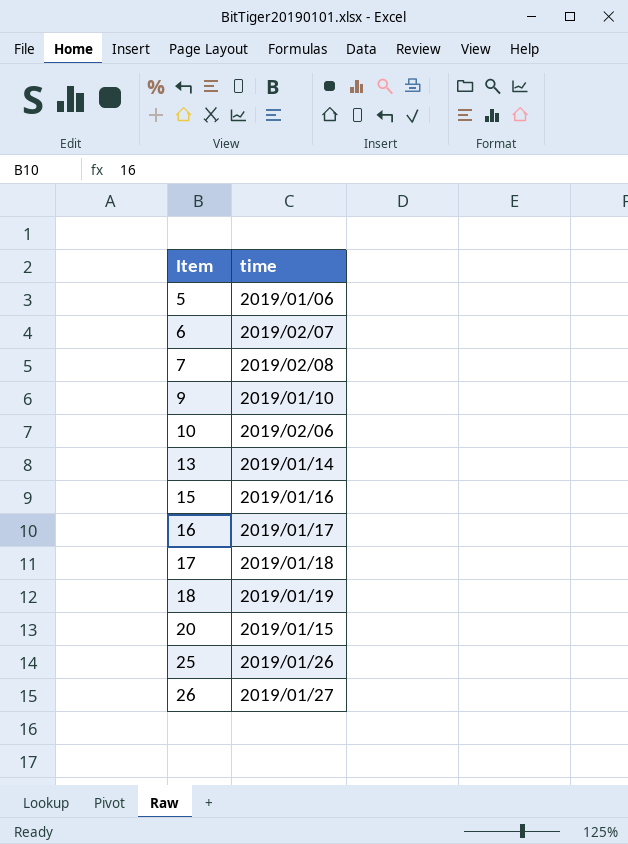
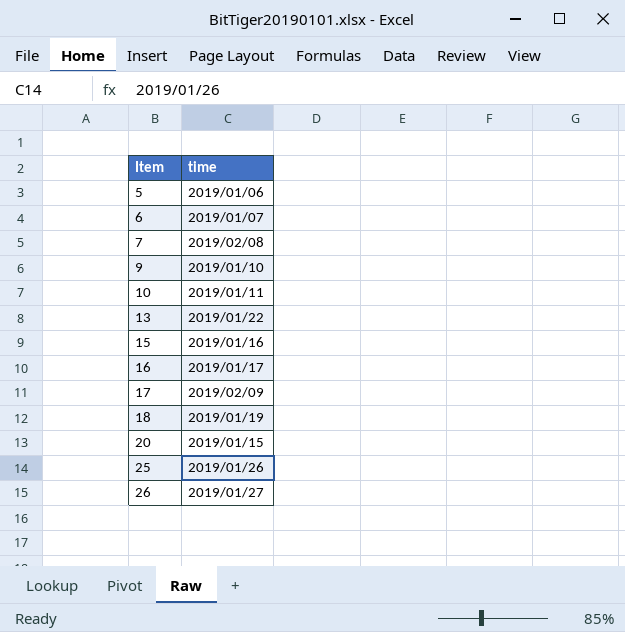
6 | time: 2019/02/07 -> 2019/01/07
10 | time: 2019/02/06 -> 2019/01/11
13 | time: 2019/01/14 -> 2019/01/22
17 | time: 2019/01/18 -> 2019/02/09

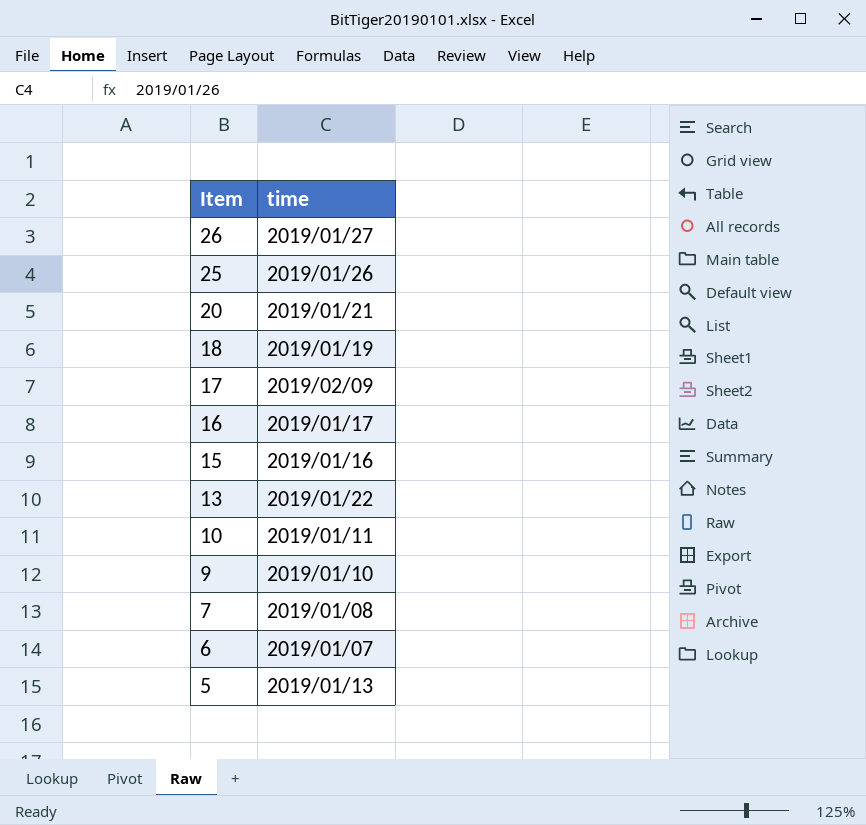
row order: Item ascending -> Item descending
20 | time: 2019/01/15 -> 2019/01/21
7 | time: 2019/02/08 -> 2019/01/08
5 | time: 2019/01/06 -> 2019/01/13

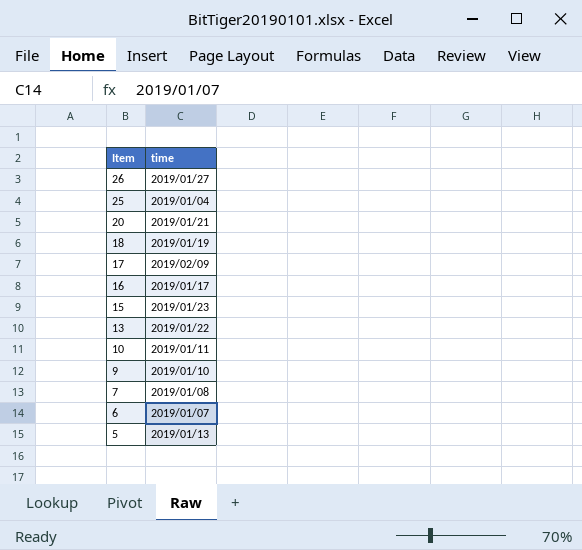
25 | time: 2019/01/26 -> 2019/01/04
15 | time: 2019/01/16 -> 2019/01/23

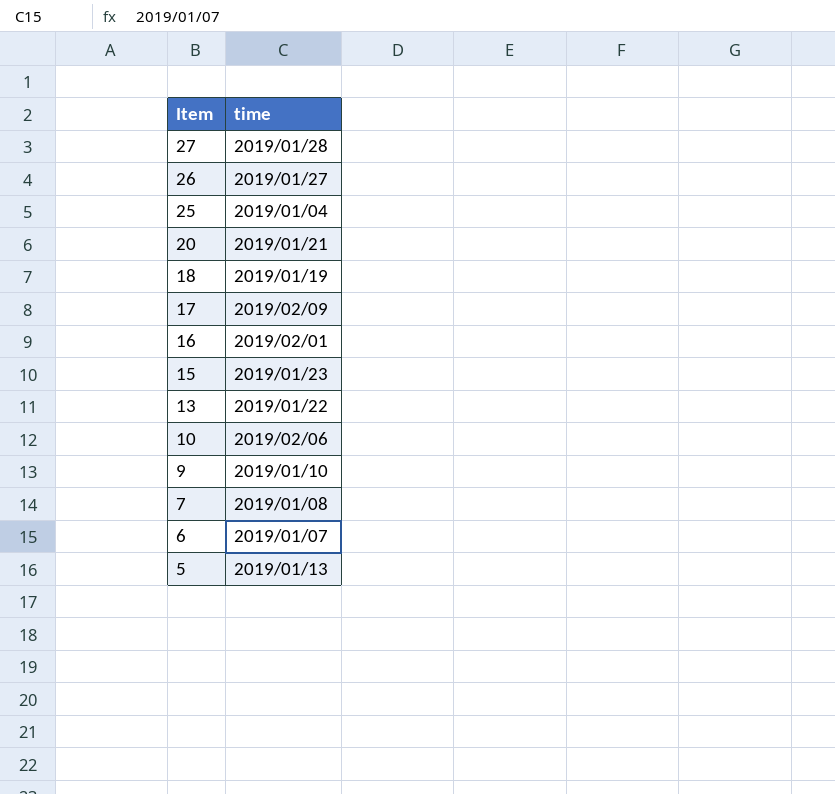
row 27: none -> 2019/01/28
16 | time: 2019/01/17 -> 2019/02/01
10 | time: 2019/01/11 -> 2019/02/06

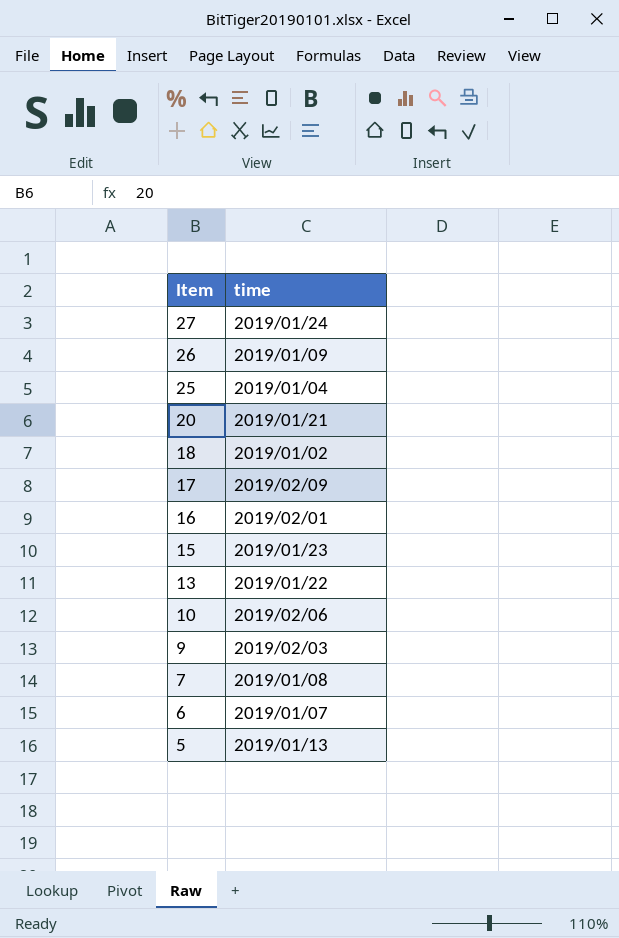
27 | time: 2019/01/28 -> 2019/01/24
26 | time: 2019/01/27 -> 2019/01/09
18 | time: 2019/01/19 -> 2019/01/02
9 | time: 2019/01/10 -> 2019/02/03

